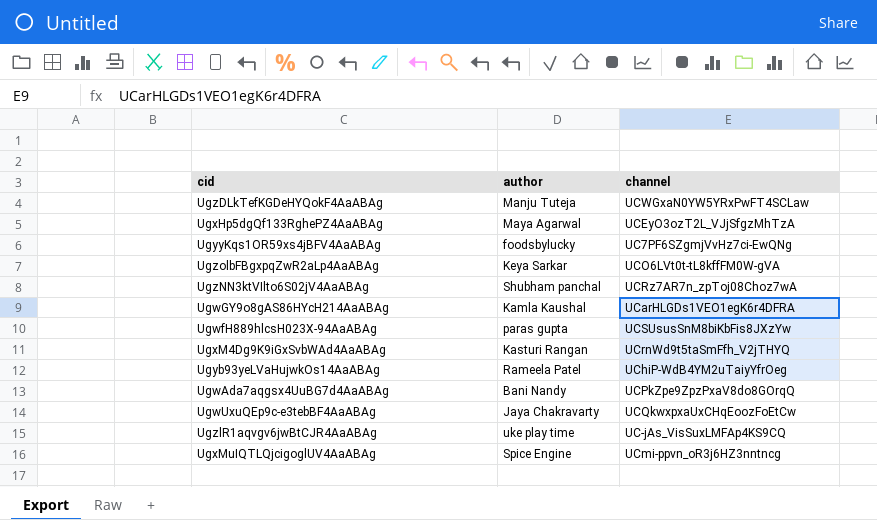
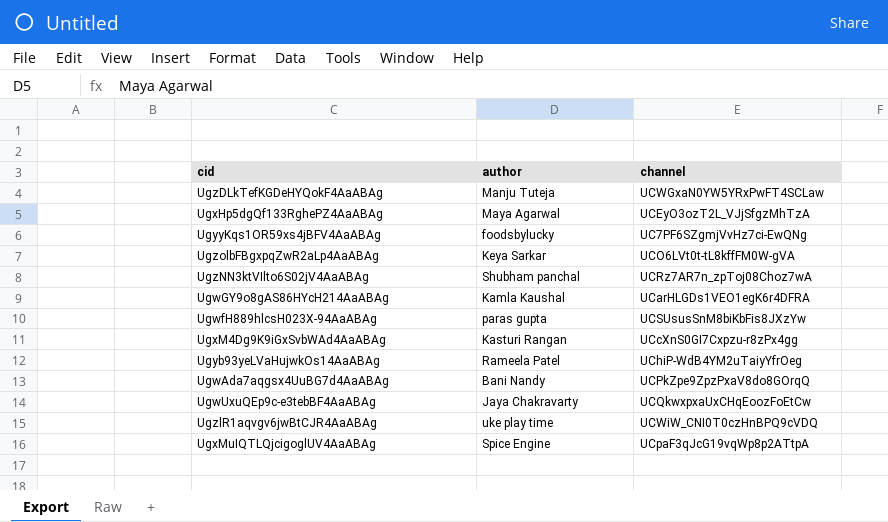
UgxM4Dg9K9iGxSvbWAd4AaABAg | channel: UCrnWd9t5taSmFfh_V2jTHYQ -> UCcXnS0GI7Cxpzu-r8zPx4gg
UgzlR1aqvgv6jwBtCJR4AaABAg | channel: UC-jAs_VisSuxLMFAp4KS9CQ -> UCWiW_CNI0T0czHnBPQ9cVDQ
UgxMuIQTLQjcigoglUV4AaABAg | channel: UCmi-ppvn_oR3j6HZ3nntncg -> UCpaF3qJcG19vqWp8p2ATtpA

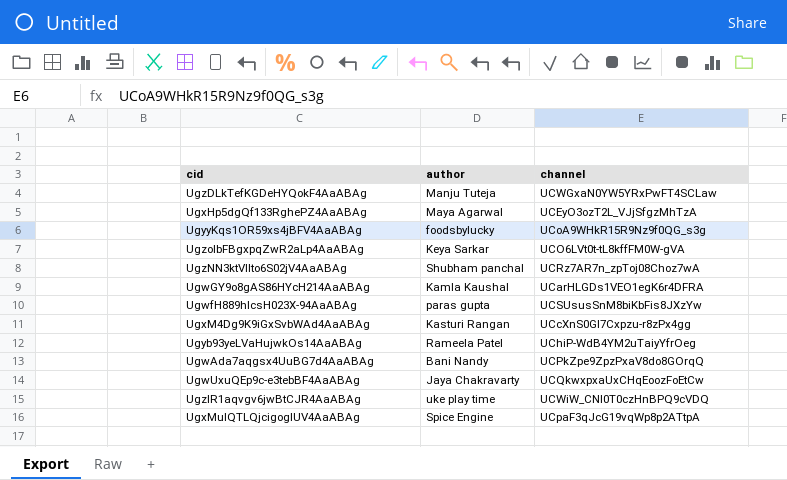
UgyyKqs1OR59xs4jBFV4AaABAg | channel: UC7PF6SZgmjVvHz7ci-EwQNg -> UCoA9WHkR15R9Nz9f0QG_s3g

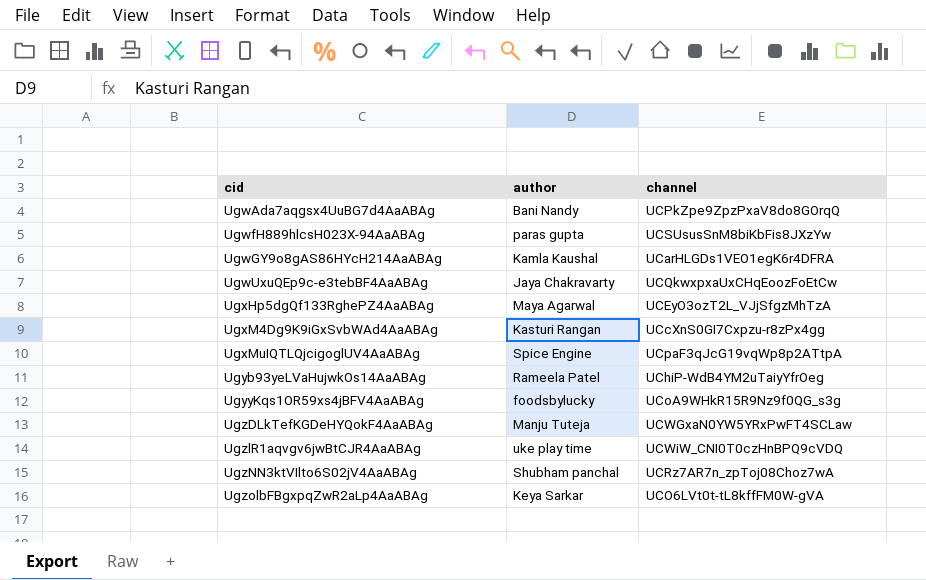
row order: none -> cid ascending

